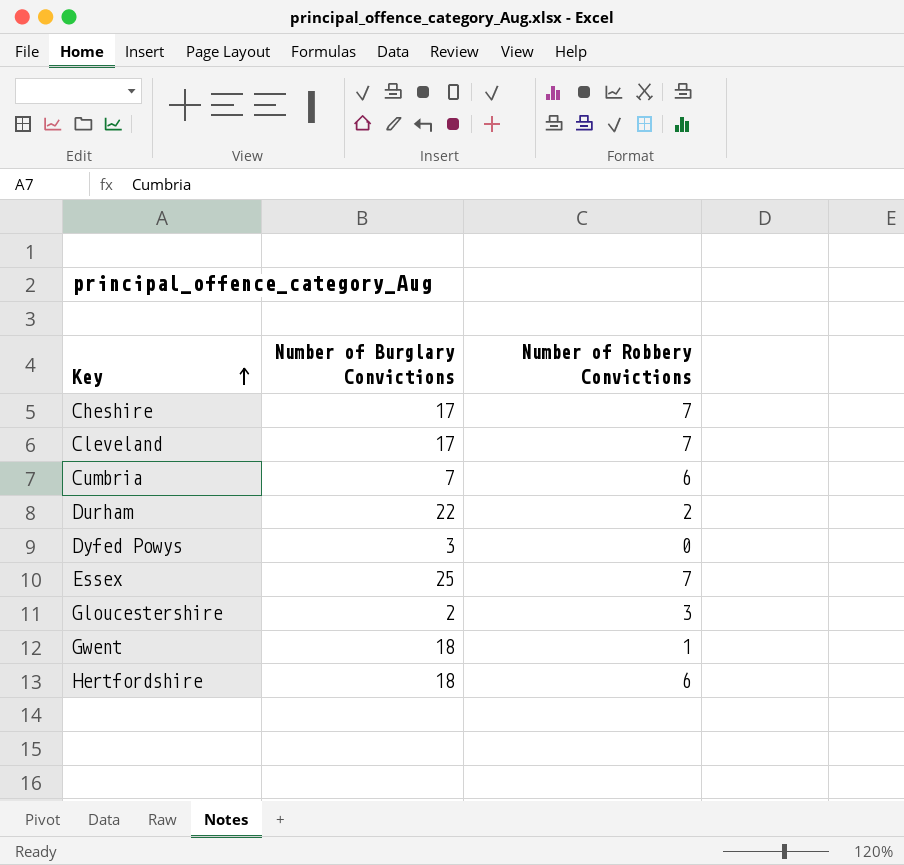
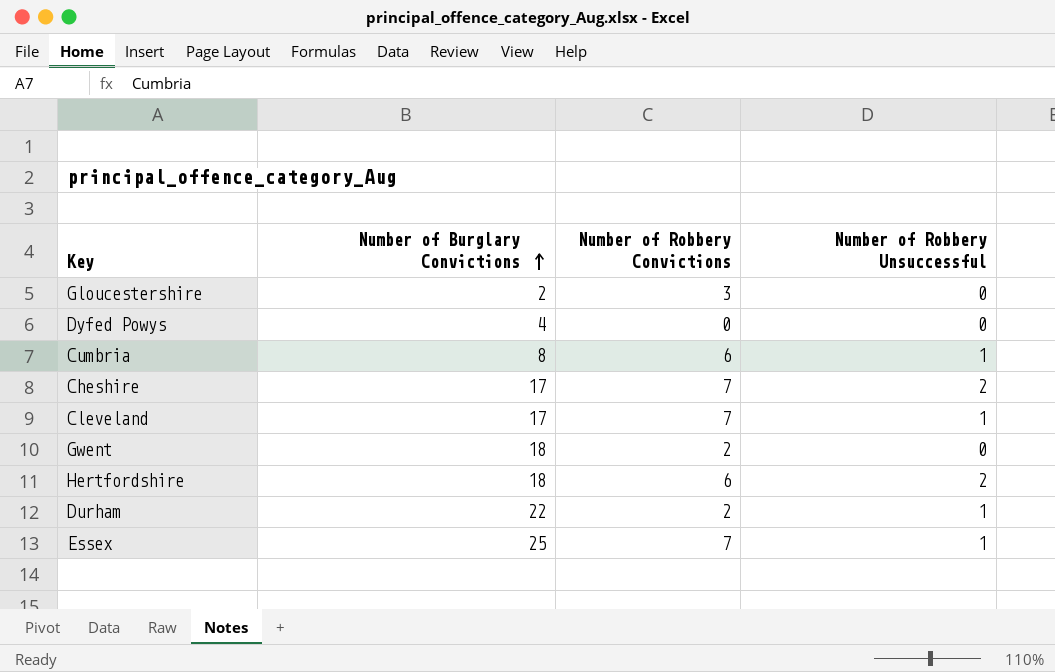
row order: Key ascending -> Number of Burglary Convictions ascending
column Number of Robbery Unsuccessful | position: none -> 4
Dyfed Powys | Number of Burglary Convictions: 3 -> 4
Cumbria | Number of Burglary Convictions: 7 -> 8
Gwent | Number of Robbery Convictions: 1 -> 2

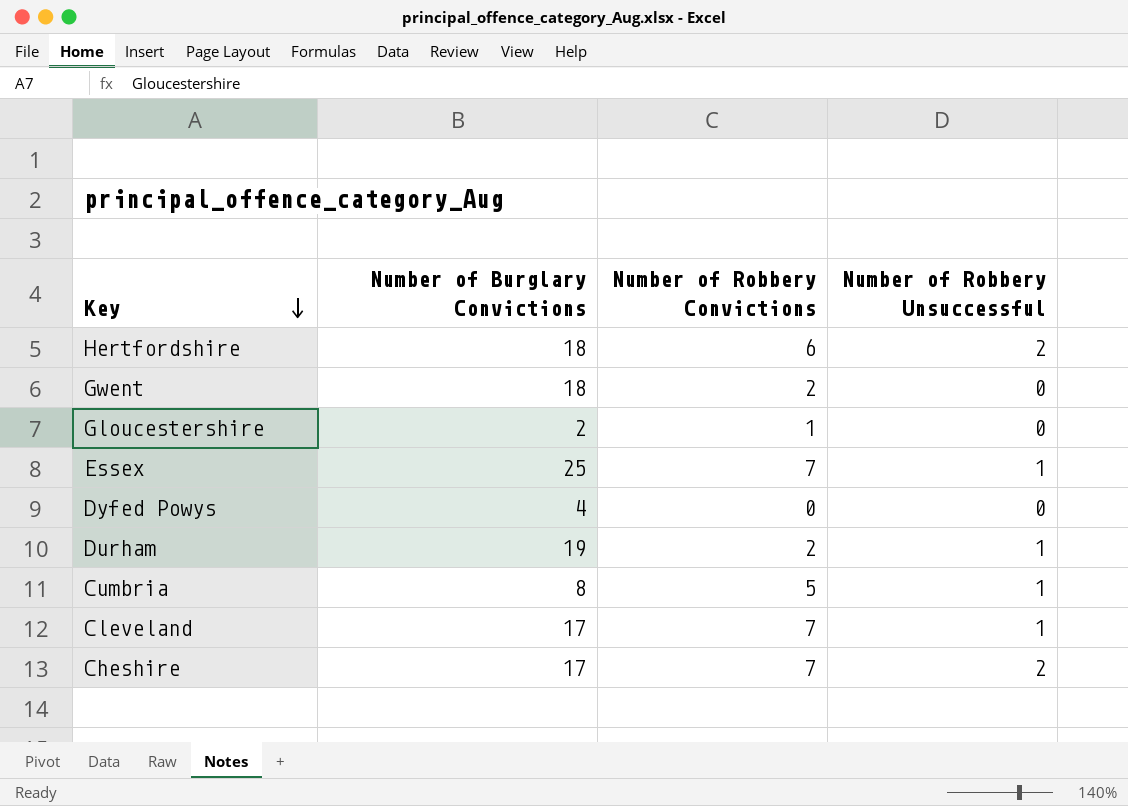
row order: Number of Burglary Convictions ascending -> Key descending
Gloucestershire | Number of Robbery Convictions: 3 -> 1
Durham | Number of Burglary Convictions: 22 -> 19
Cumbria | Number of Robbery Convictions: 6 -> 5

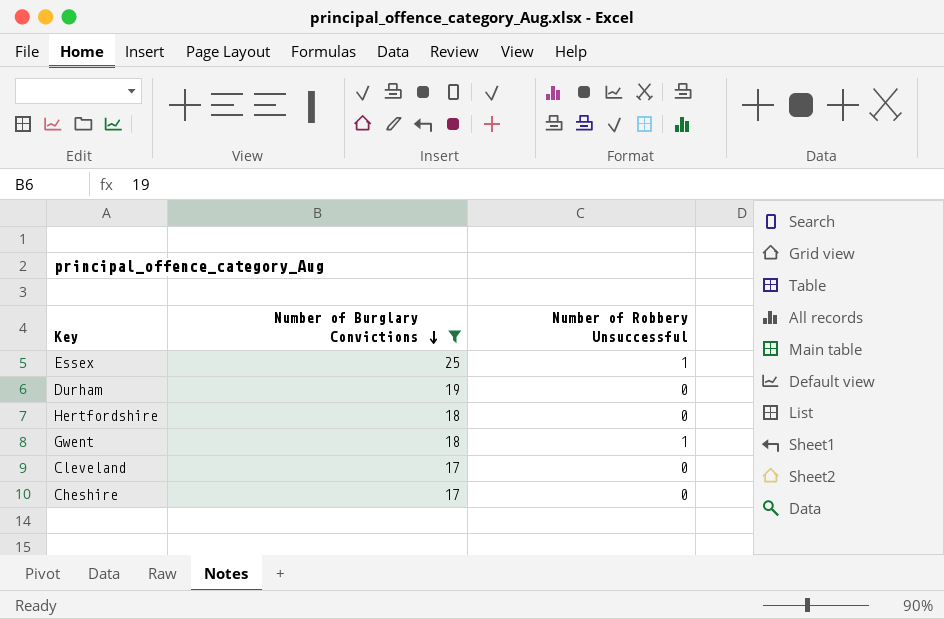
filter: none -> Number of Burglary Convictions >= 17
row order: Key descending -> Number of Burglary Convictions descending
column Number of Robbery Convictions | position: 3 -> none
Durham | Number of Robbery Unsuccessful: 1 -> 0
Hertfordshire | Number of Robbery Unsuccessful: 2 -> 0
Gwent | Number of Robbery Unsuccessful: 0 -> 1
Cleveland | Number of Robbery Unsuccessful: 1 -> 0
Cheshire | Number of Robbery Unsuccessful: 2 -> 0

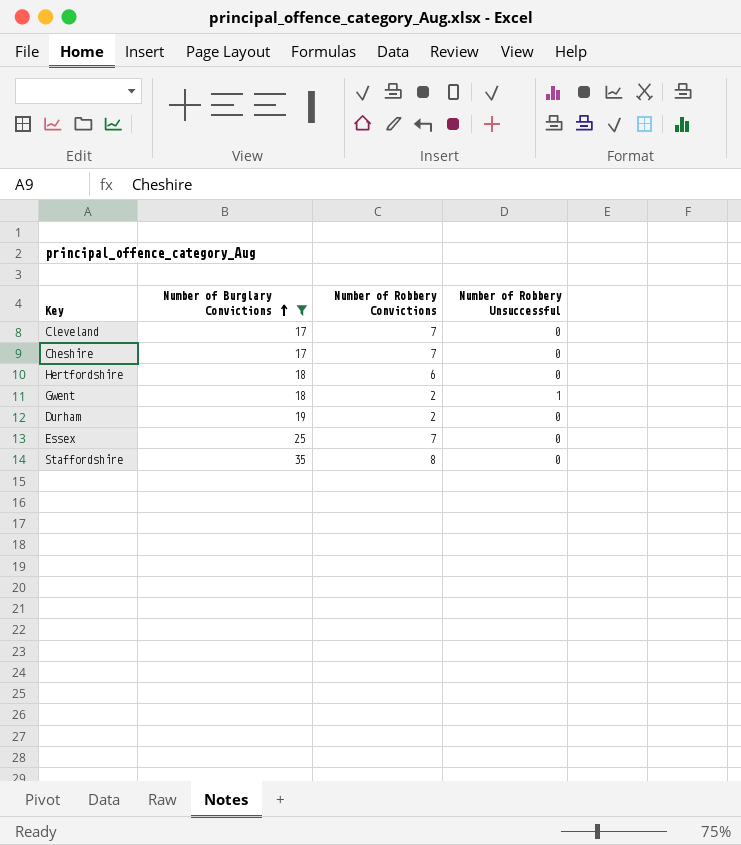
row order: Number of Burglary Convictions descending -> Number of Burglary Convictions ascending
column Number of Robbery Convictions | position: none -> 3
Essex | Number of Robbery Unsuccessful: 1 -> 0
row Staffordshire: none -> 35 | 8 | 0

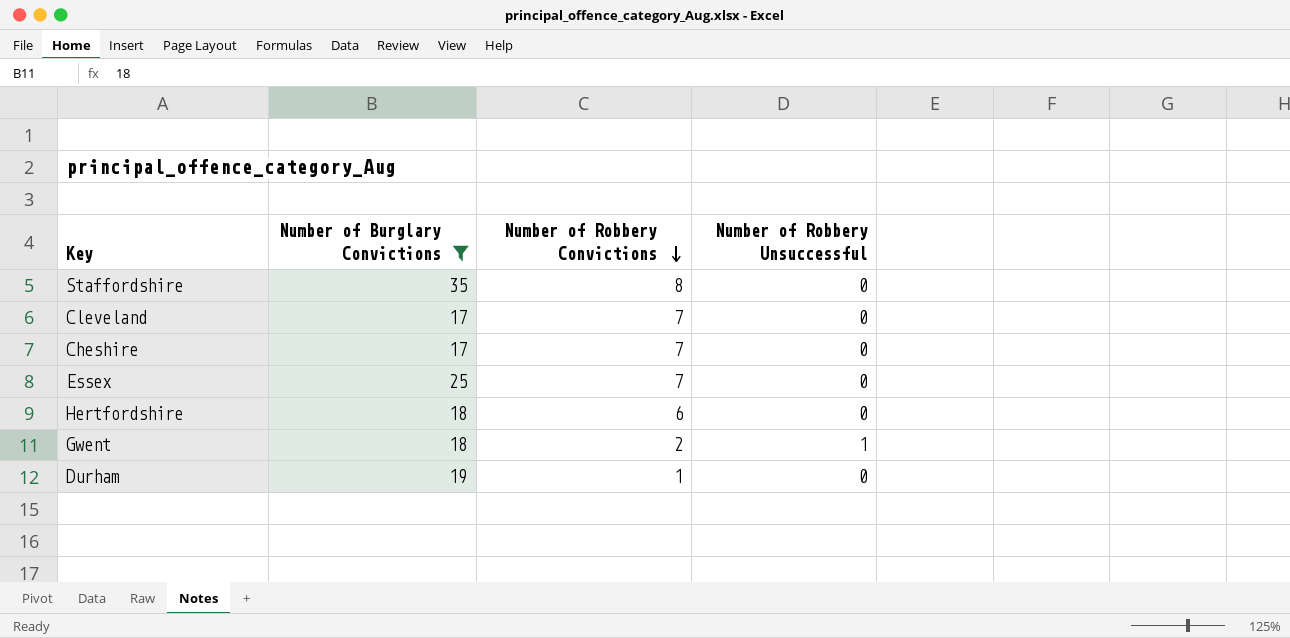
row order: Number of Burglary Convictions ascending -> Number of Robbery Convictions descending
Durham | Number of Robbery Convictions: 2 -> 1

